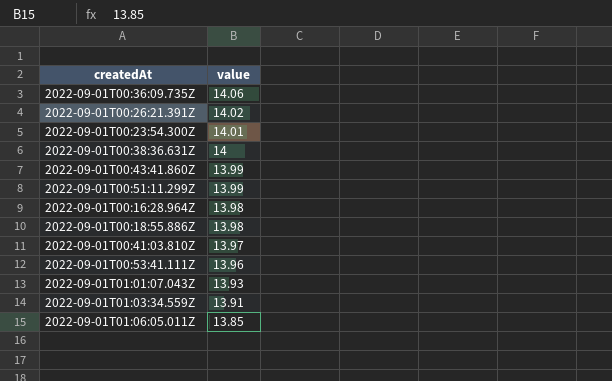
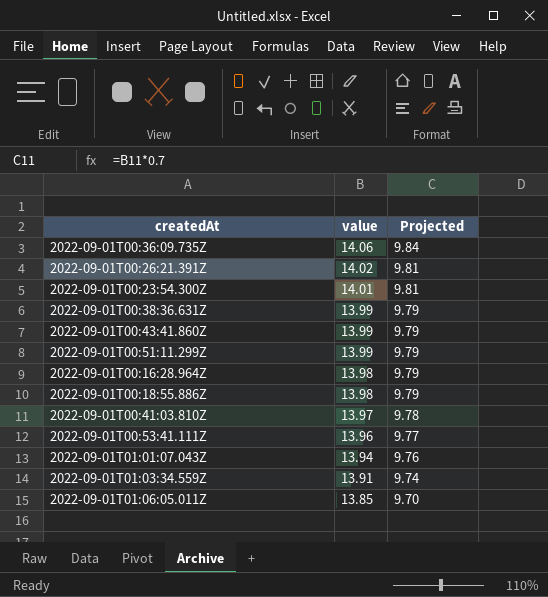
column Projected | formula: none -> [value] * 0.7
2022-09-01T00:38:36.631Z | value: 14 -> 13.99
2022-09-01T01:01:07.043Z | value: 13.93 -> 13.94

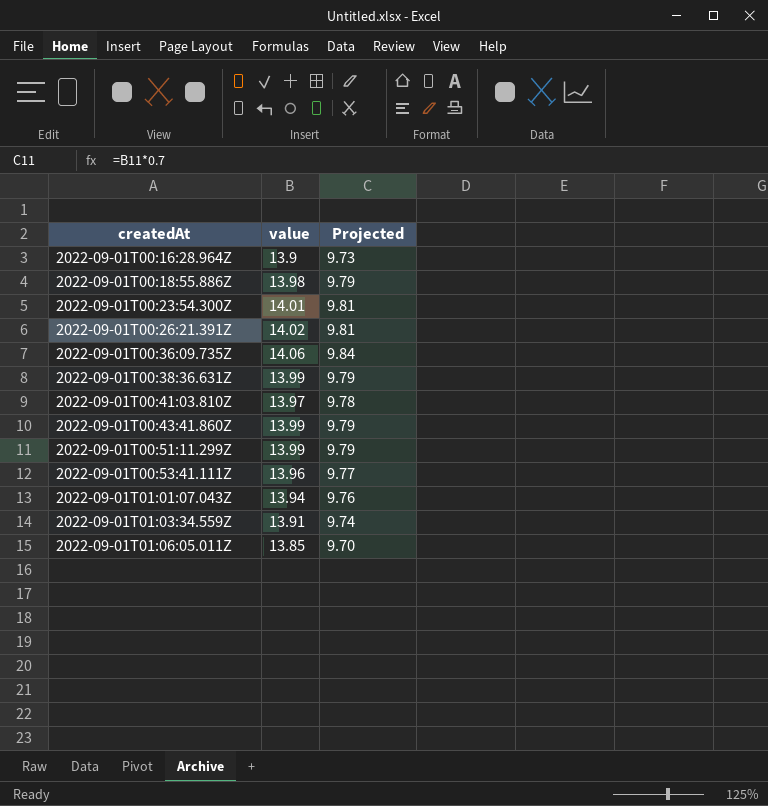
row order: value descending -> createdAt ascending
2022-09-01T00:16:28.964Z | value: 13.98 -> 13.9
2022-09-01T00:16:28.964Z | Projected: 9.79 -> 9.73

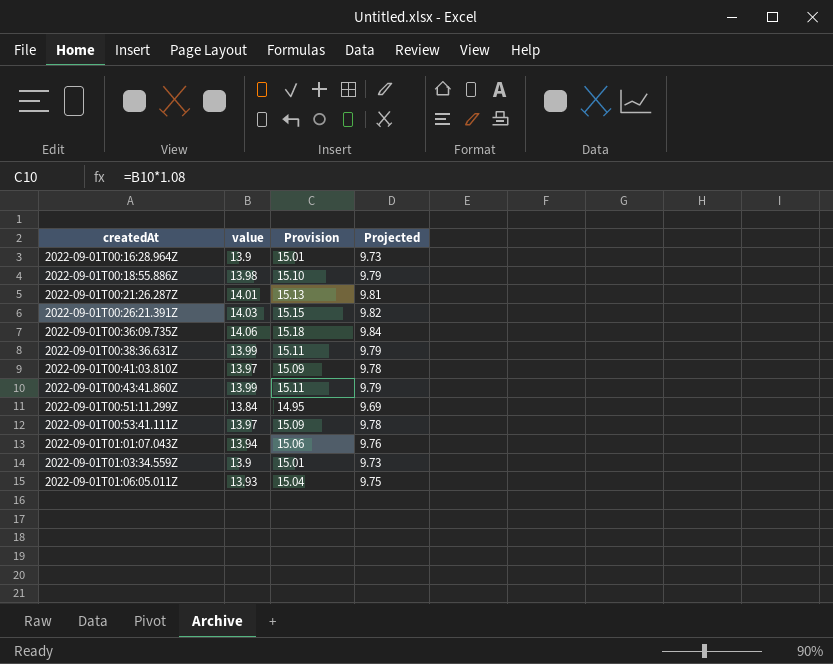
column Provision | formula: none -> [value] * 1.08
row 2022-09-01T00:23:54.300Z: 14.01 | 9.81 -> none
row 2022-09-01T00:21:26.287Z: none -> 14.01 | 15.13 | 9.81
2022-09-01T00:26:21.391Z | value: 14.02 -> 14.03
2022-09-01T00:26:21.391Z | Projected: 9.81 -> 9.82
2022-09-01T00:51:11.299Z | value: 13.99 -> 13.84
2022-09-01T00:51:11.299Z | Projected: 9.79 -> 9.69
2022-09-01T00:53:41.111Z | value: 13.96 -> 13.97
2022-09-01T00:53:41.111Z | Projected: 9.77 -> 9.78
2022-09-01T01:03:34.559Z | value: 13.91 -> 13.9
2022-09-01T01:03:34.559Z | Projected: 9.74 -> 9.73
2022-09-01T01:06:05.011Z | value: 13.85 -> 13.93
2022-09-01T01:06:05.011Z | Projected: 9.70 -> 9.75

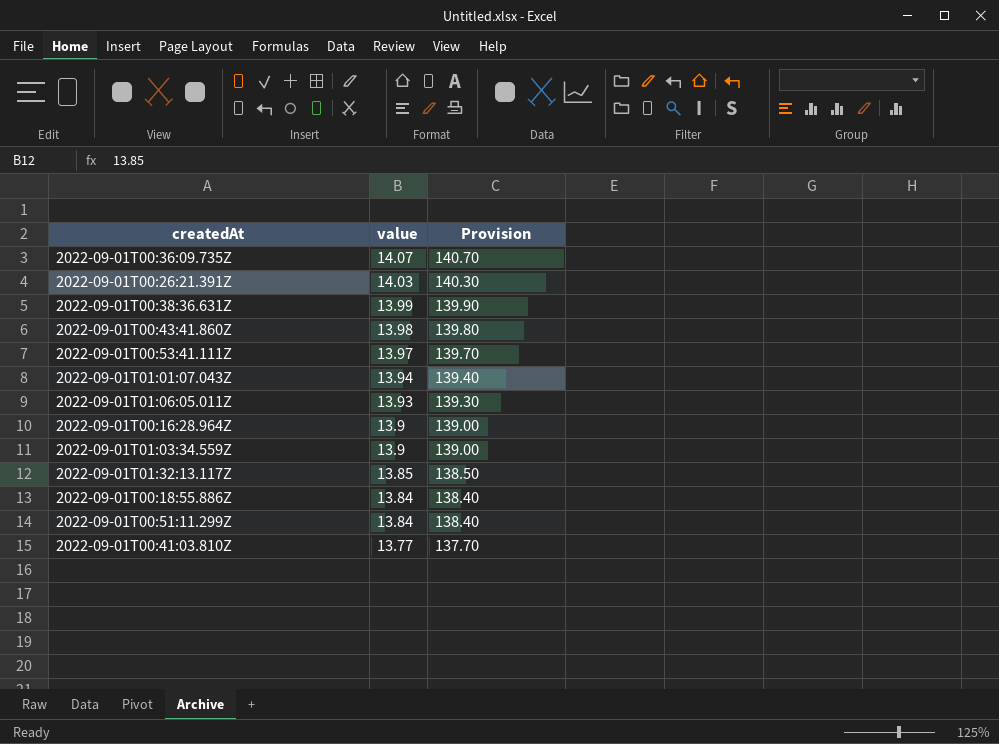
row order: createdAt ascending -> value descending
column Projected | formula: [value] * 0.7 -> none
column Provision | formula: [value] * 1.08 -> [value] * 10
row 2022-09-01T00:21:26.287Z: 14.01 | 15.13 | 9.81 -> none
2022-09-01T00:36:09.735Z | value: 14.06 -> 14.07
2022-09-01T00:43:41.860Z | value: 13.99 -> 13.98
row 2022-09-01T01:32:13.117Z: none -> 13.85 | 138.50
2022-09-01T00:18:55.886Z | value: 13.98 -> 13.84
2022-09-01T00:41:03.810Z | value: 13.97 -> 13.77

